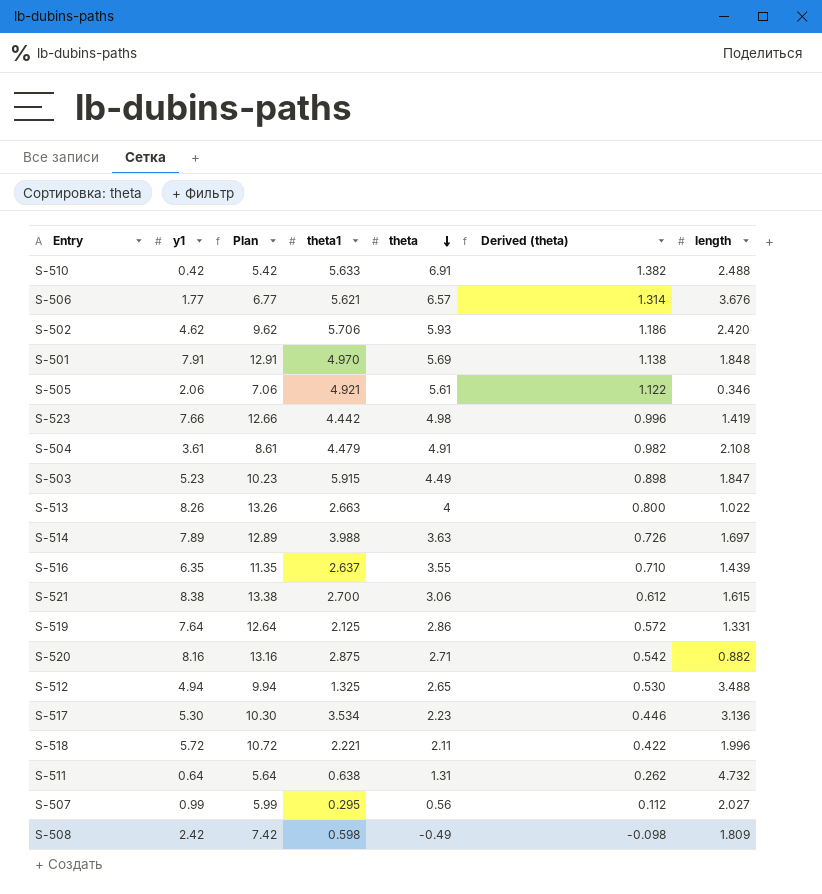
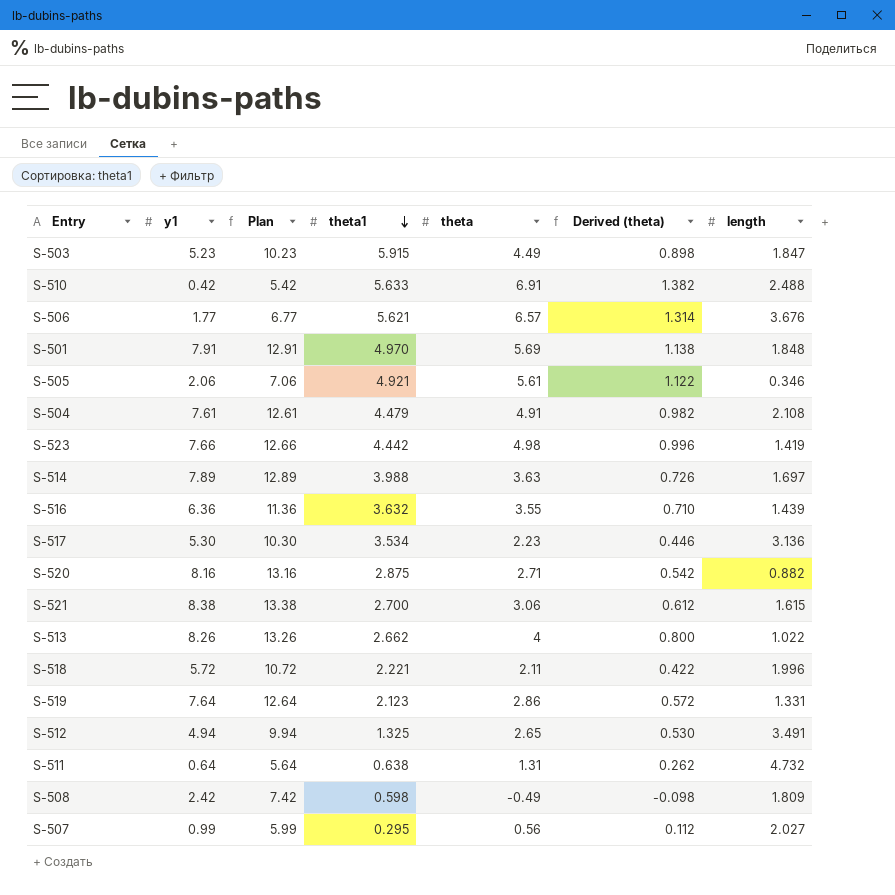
row order: theta descending -> theta1 descending
row S-502: 4.62 | 9.62 | 5.706 | 5.93 | 1.186 | 2.420 -> none
S-504 | y1: 3.61 -> 7.61
S-504 | Plan: 8.61 -> 12.61
S-516 | y1: 6.35 -> 6.36
S-516 | Plan: 11.35 -> 11.36
S-516 | theta1: 2.637 -> 3.632
S-513 | theta1: 2.663 -> 2.662
S-519 | theta1: 2.125 -> 2.123
S-512 | length: 3.488 -> 3.491

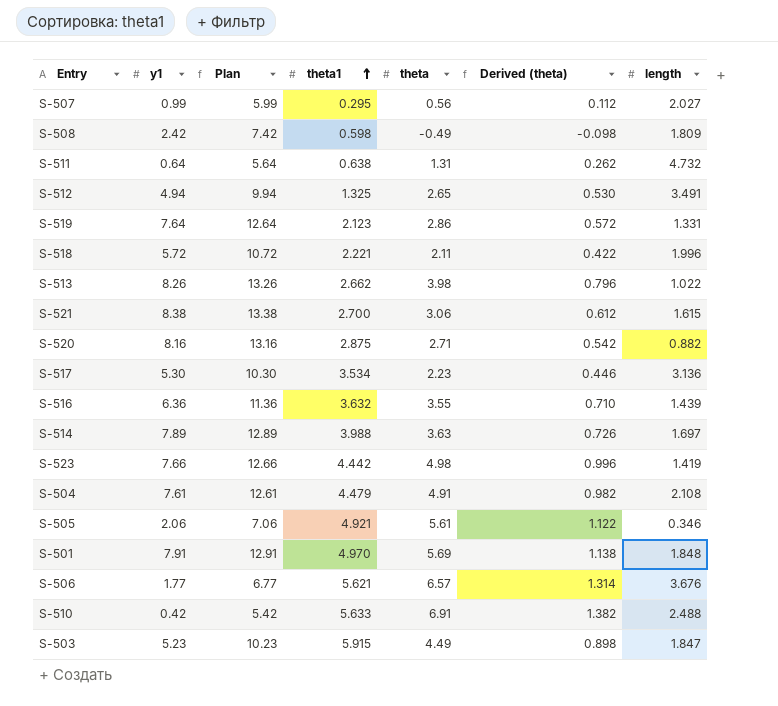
row order: theta1 descending -> theta1 ascending
S-513 | theta: 4 -> 3.98
S-513 | Derived (theta): 0.800 -> 0.796

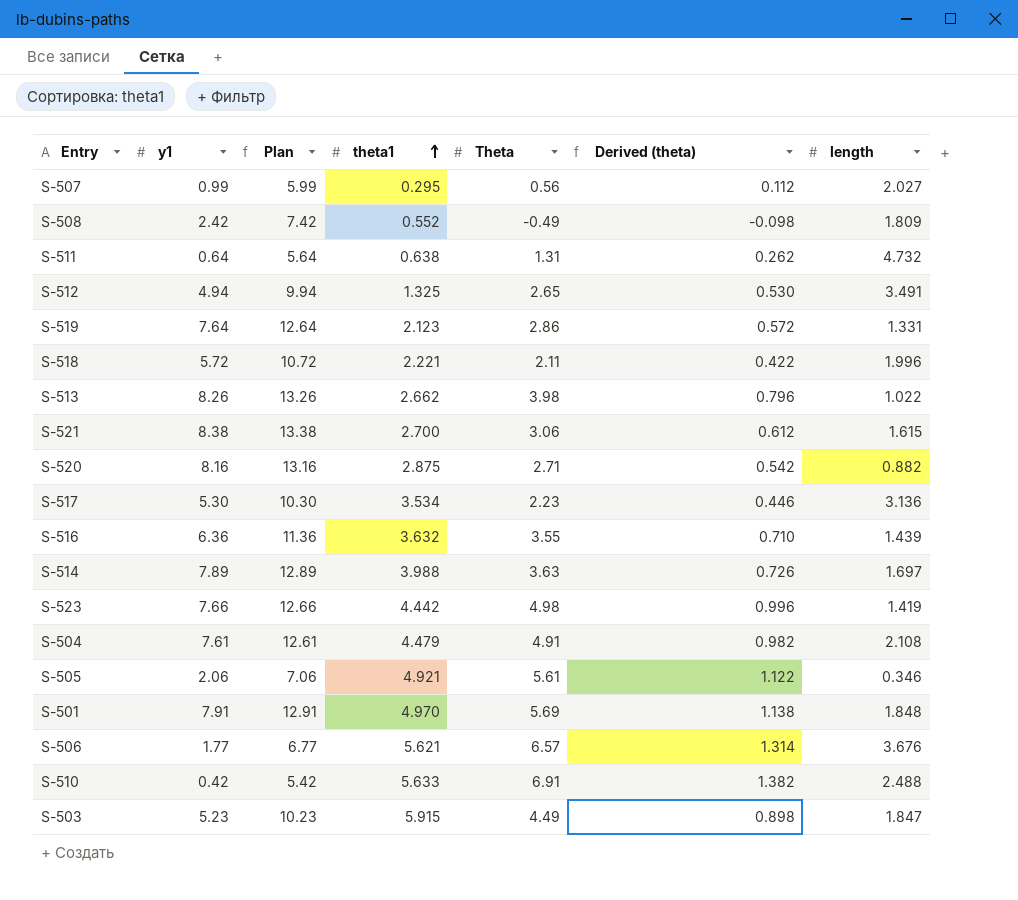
column name: theta -> Theta
S-508 | theta1: 0.598 -> 0.552

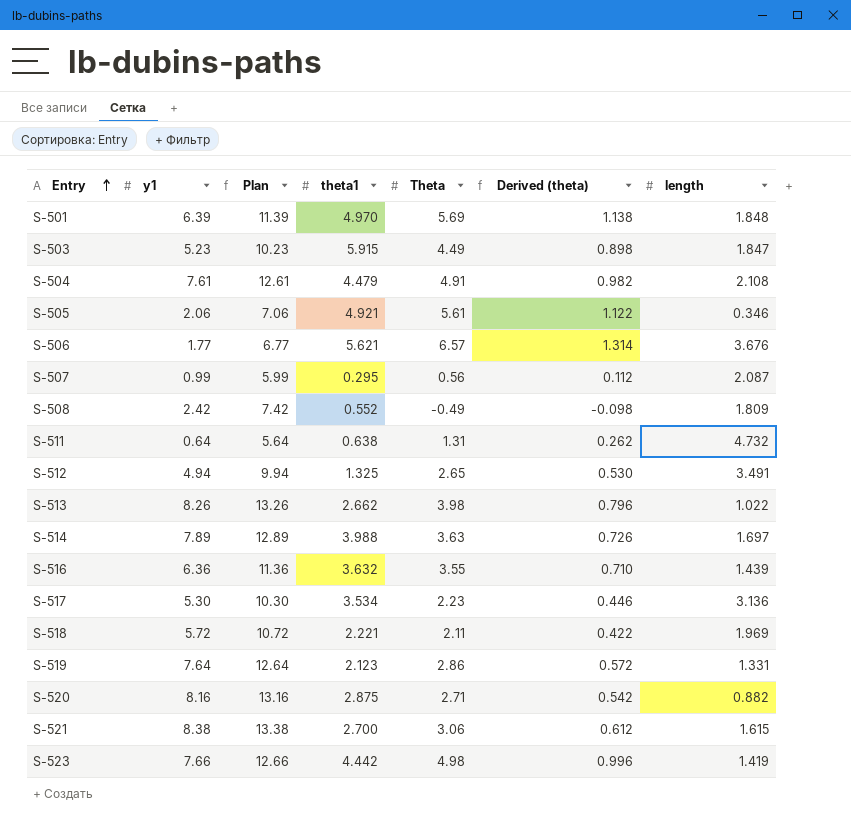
row order: theta1 ascending -> Entry ascending
row S-510: 0.42 | 5.42 | 5.633 | 6.91 | 1.382 | 2.488 -> none
S-501 | y1: 7.91 -> 6.39
S-501 | Plan: 12.91 -> 11.39
S-507 | length: 2.027 -> 2.087
S-518 | length: 1.996 -> 1.969

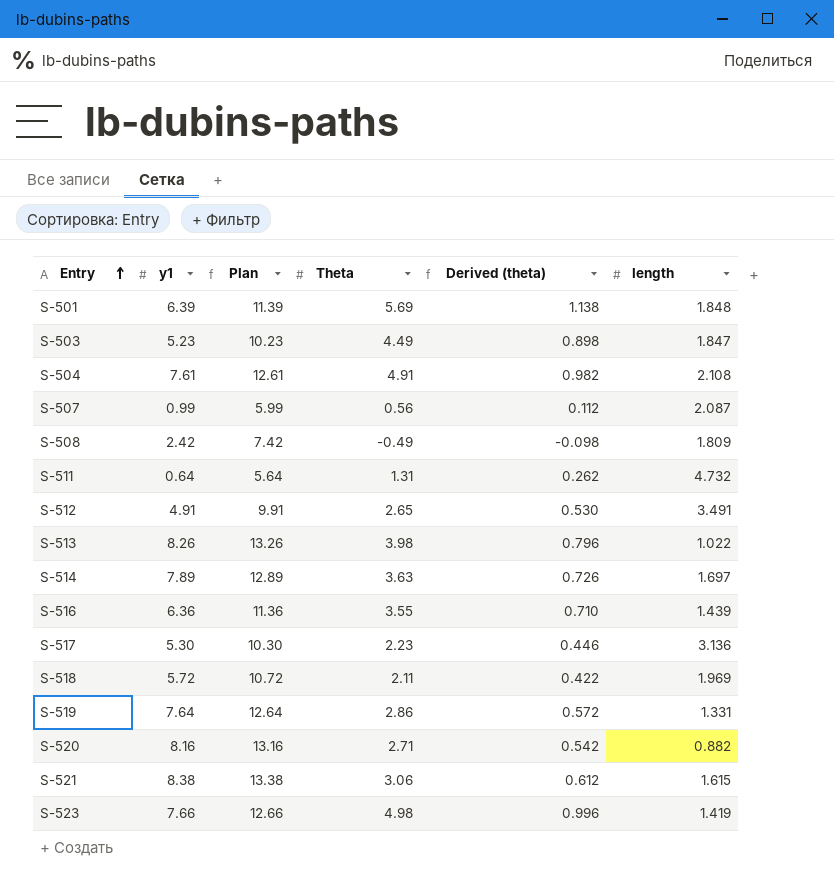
column theta1 | position: 4 -> none
row S-505: 2.06 | 7.06 | 4.921 | 5.61 | 1.122 | 0.346 -> none
row S-506: 1.77 | 6.77 | 5.621 | 6.57 | 1.314 | 3.676 -> none
S-512 | y1: 4.94 -> 4.91
S-512 | Plan: 9.94 -> 9.91

